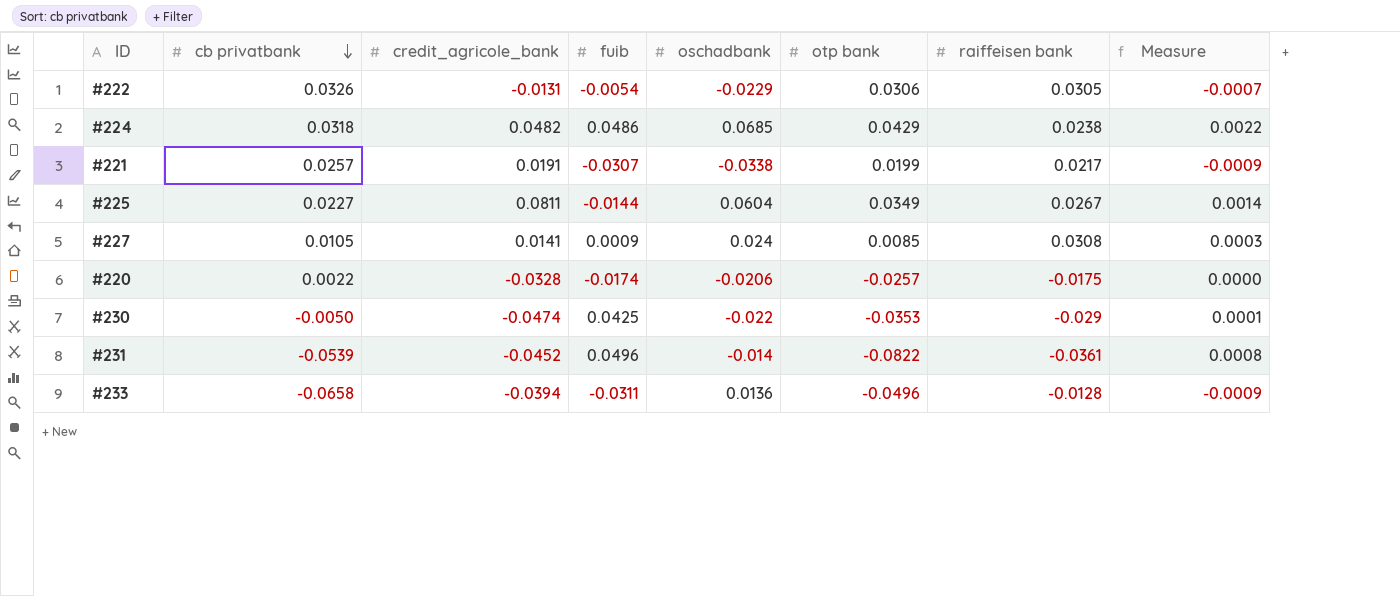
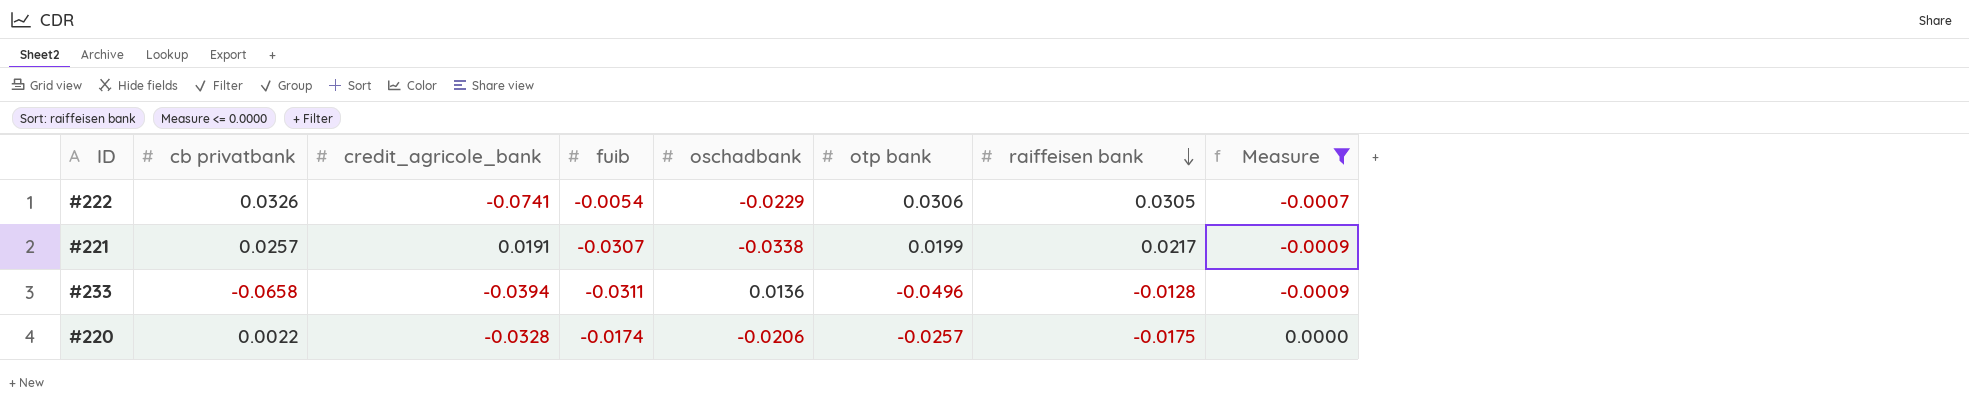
filter: none -> Measure <= 0.0000
row order: cb privatbank descending -> raiffeisen bank descending
#222 | credit_agricole_bank: -0.0131 -> -0.0741

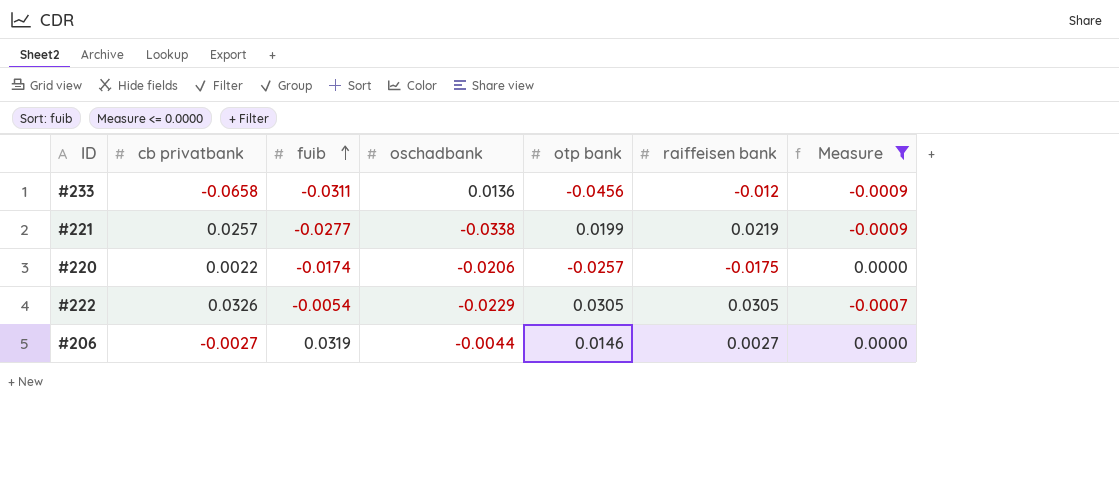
row order: raiffeisen bank descending -> fuib ascending
column credit_agricole_bank | position: 3 -> none
#233 | otp bank: -0.0496 -> -0.0456
#233 | raiffeisen bank: -0.0128 -> -0.012
#221 | fuib: -0.0307 -> -0.0277
#221 | raiffeisen bank: 0.0217 -> 0.0219
#222 | otp bank: 0.0306 -> 0.0305
row #206: none -> -0.0027 | 0.0319 | -0.0044 | 0.0146 | 0.0027 | 0.0000

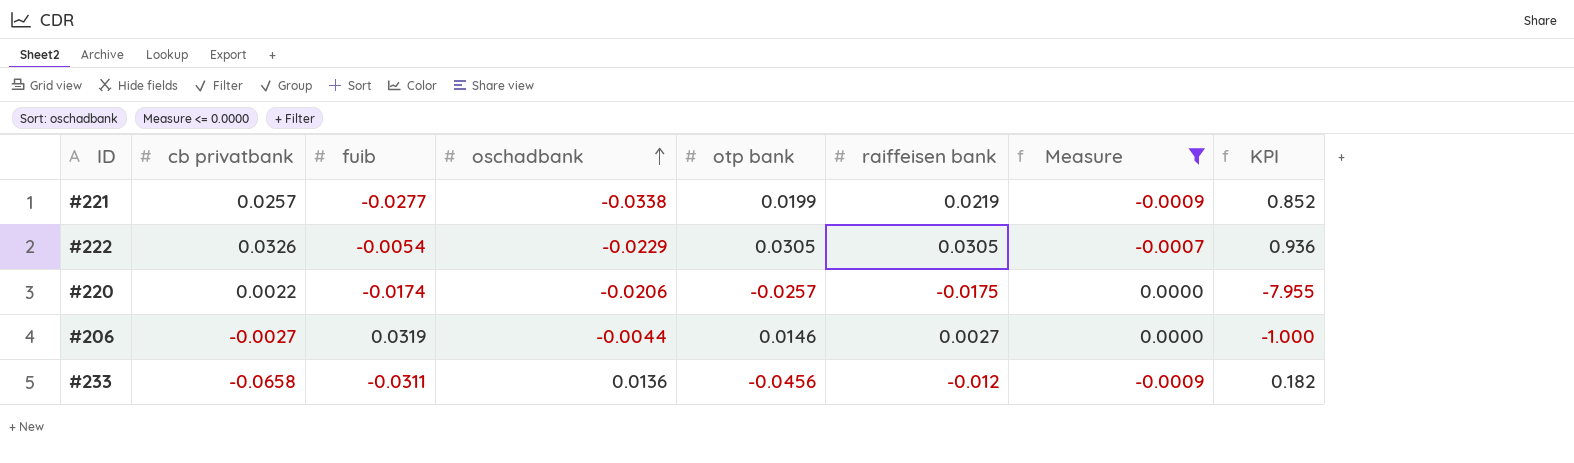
row order: fuib ascending -> oschadbank ascending
column KPI | formula: none -> [raiffeisen bank] / [cb privatbank]

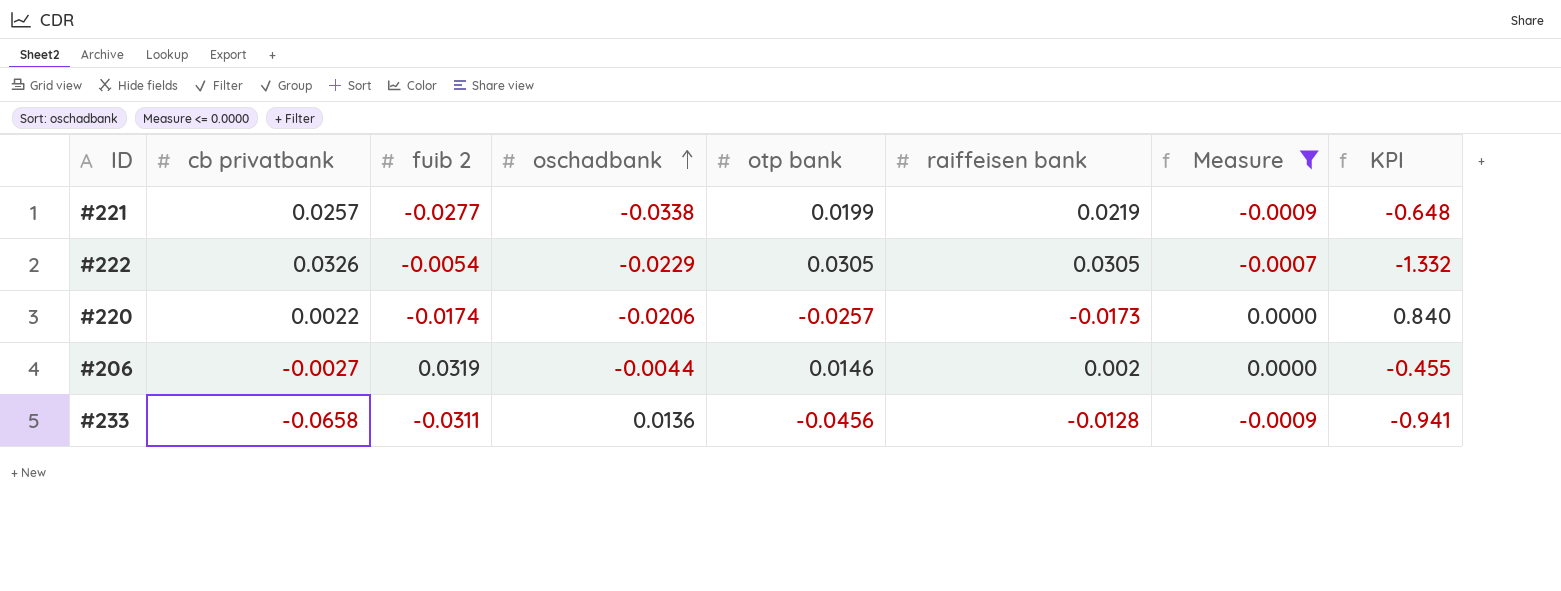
column name: fuib -> fuib 2
column KPI | formula: [raiffeisen bank] / [cb privatbank] -> [raiffeisen bank] / [oschadbank]
#220 | raiffeisen bank: -0.0175 -> -0.0173
#206 | raiffeisen bank: 0.0027 -> 0.002
#233 | raiffeisen bank: -0.012 -> -0.0128

